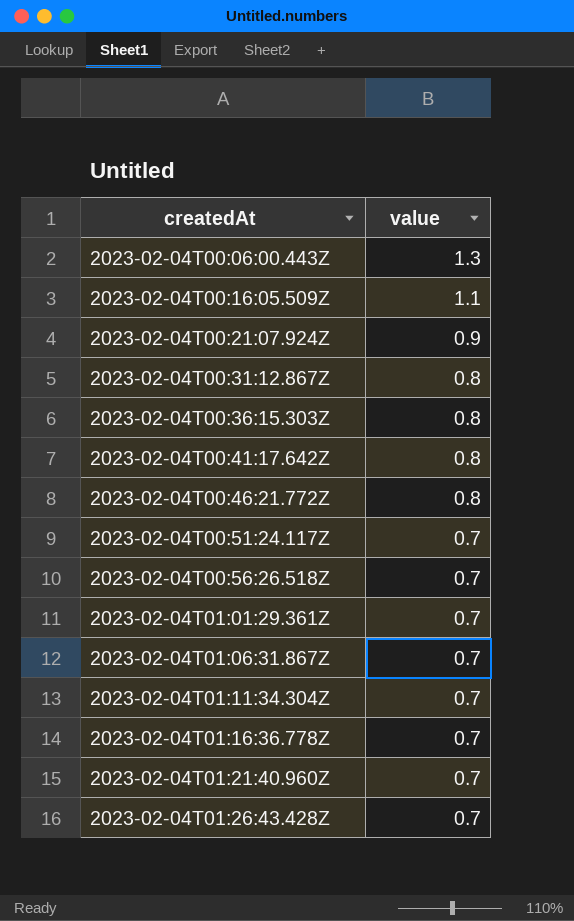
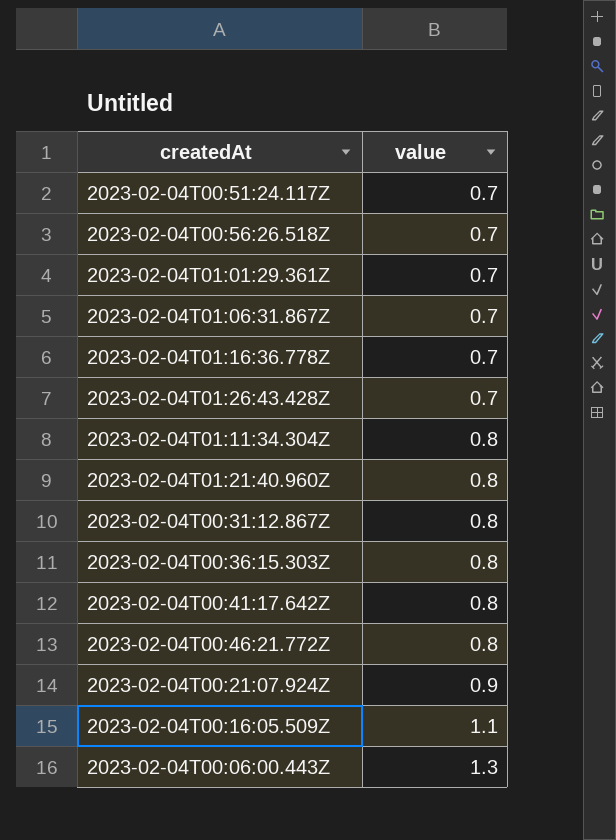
row order: createdAt ascending -> value ascending
2023-02-04T01:11:34.304Z | value: 0.7 -> 0.8
2023-02-04T01:21:40.960Z | value: 0.7 -> 0.8

